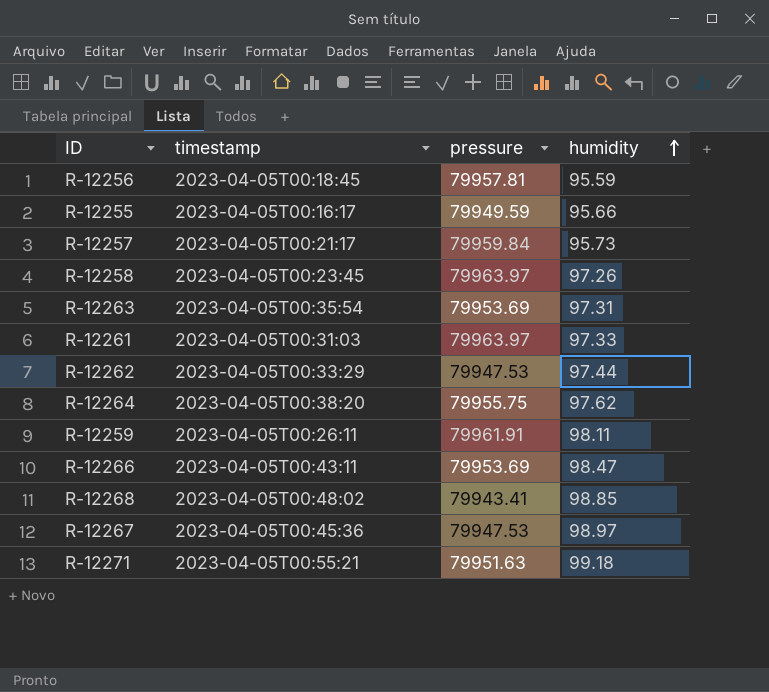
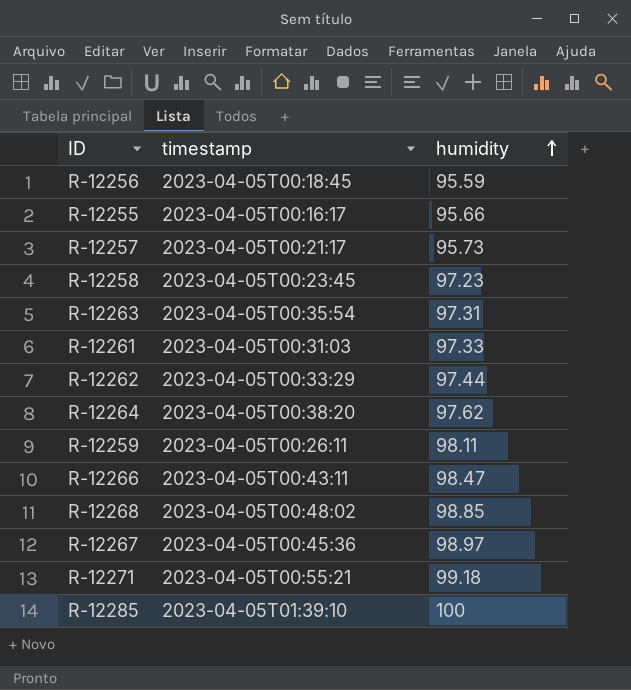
column pressure | position: 3 -> none
R-12258 | humidity: 97.26 -> 97.23
row R-12285: none -> 2023-04-05T01:39:10 | 100

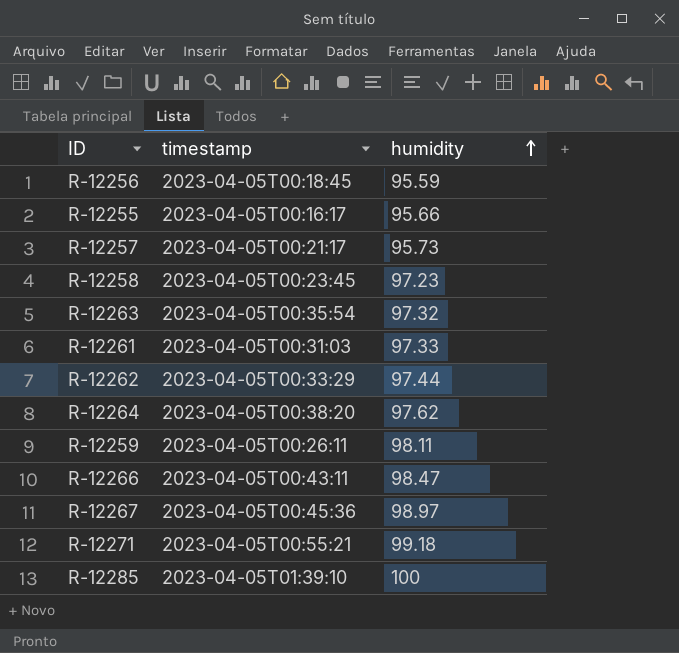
row R-12268: 2023-04-05T00:48:02 | 98.85 -> none
R-12263 | humidity: 97.31 -> 97.32

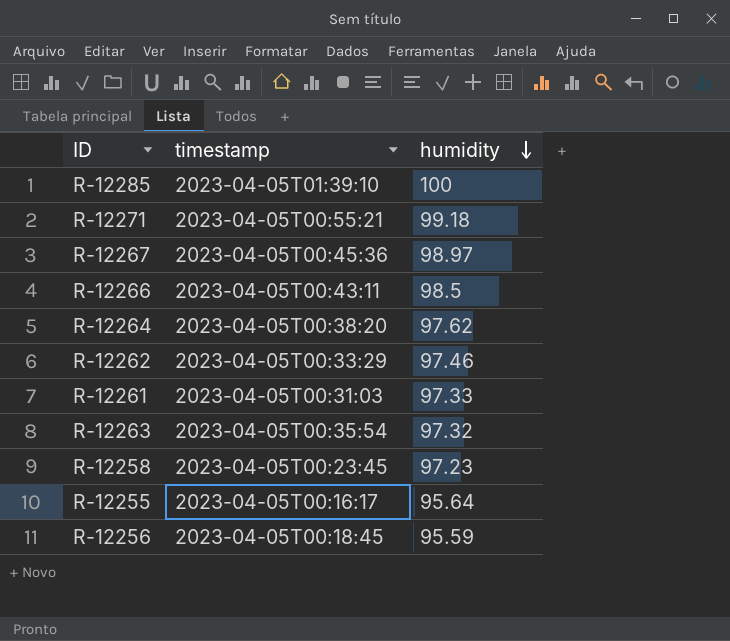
row order: humidity ascending -> humidity descending
row R-12257: 2023-04-05T00:21:17 | 95.73 -> none
row R-12259: 2023-04-05T00:26:11 | 98.11 -> none
R-12266 | humidity: 98.47 -> 98.5
R-12262 | humidity: 97.44 -> 97.46
R-12255 | humidity: 95.66 -> 95.64

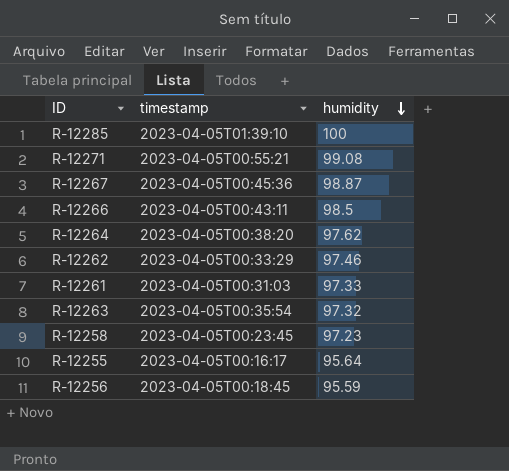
R-12271 | humidity: 99.18 -> 99.08
R-12267 | humidity: 98.97 -> 98.87

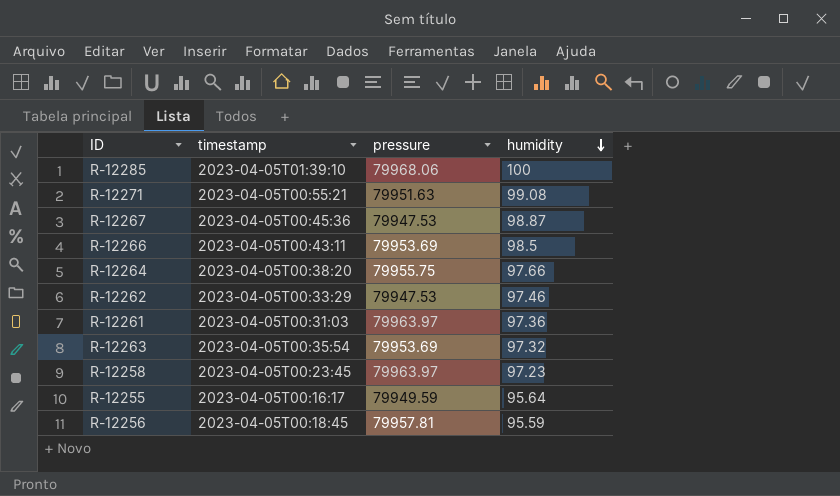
column pressure | position: none -> 3
R-12264 | humidity: 97.62 -> 97.66
R-12261 | humidity: 97.33 -> 97.36

